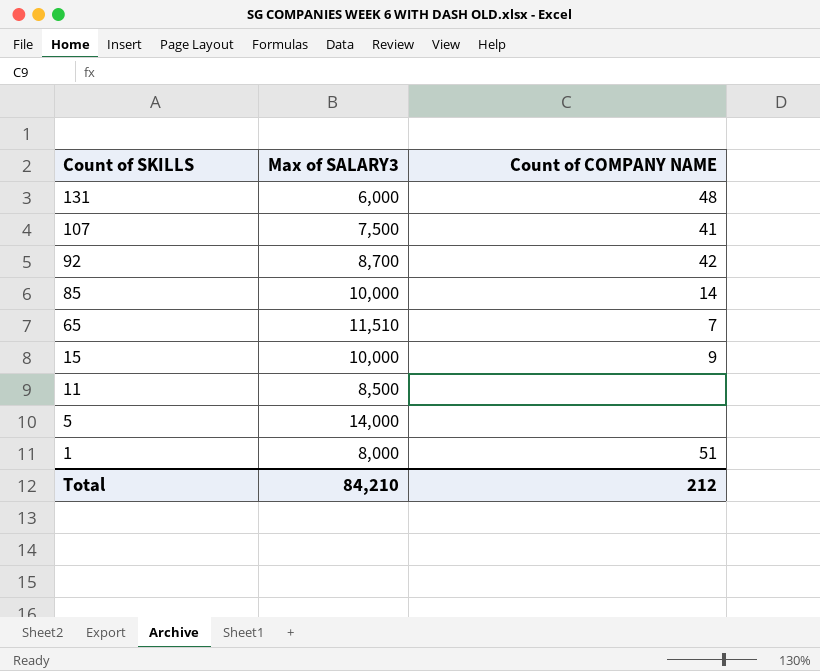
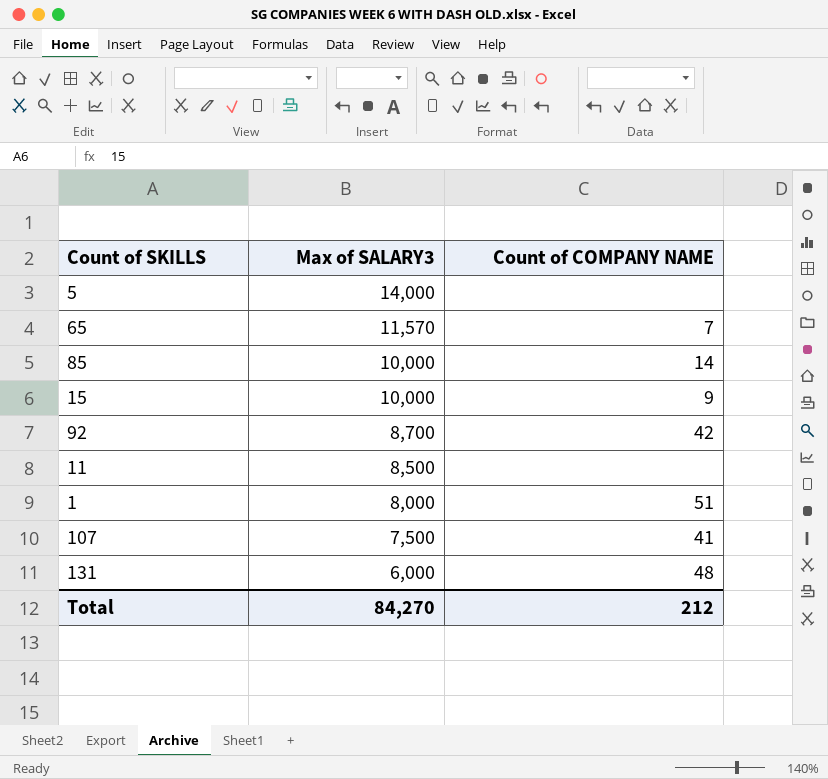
row order: Count of SKILLS descending -> Max of SALARY3 descending
65 | Max of SALARY3: 11,510 -> 11,570
Total | Max of SALARY3: 84,210 -> 84,270

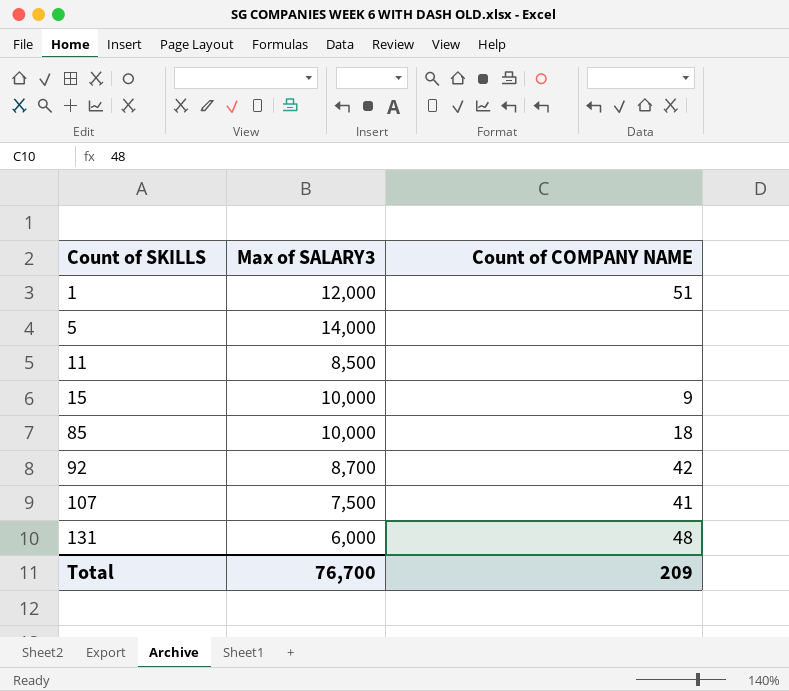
row order: Max of SALARY3 descending -> Count of SKILLS ascending
row 65: 11,570 | 7 -> none
1 | Max of SALARY3: 8,000 -> 12,000
85 | Count of COMPANY NAME: 14 -> 18
Total | Max of SALARY3: 84,270 -> 76,700
Total | Count of COMPANY NAME: 212 -> 209

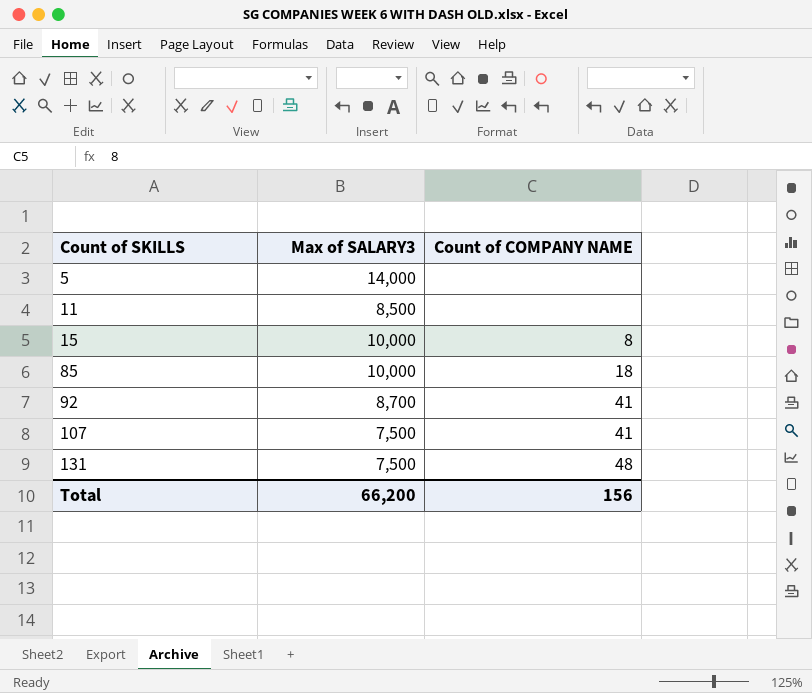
row 1: 12,000 | 51 -> none
15 | Count of COMPANY NAME: 9 -> 8
92 | Count of COMPANY NAME: 42 -> 41
131 | Max of SALARY3: 6,000 -> 7,500
Total | Max of SALARY3: 76,700 -> 66,200
Total | Count of COMPANY NAME: 209 -> 156

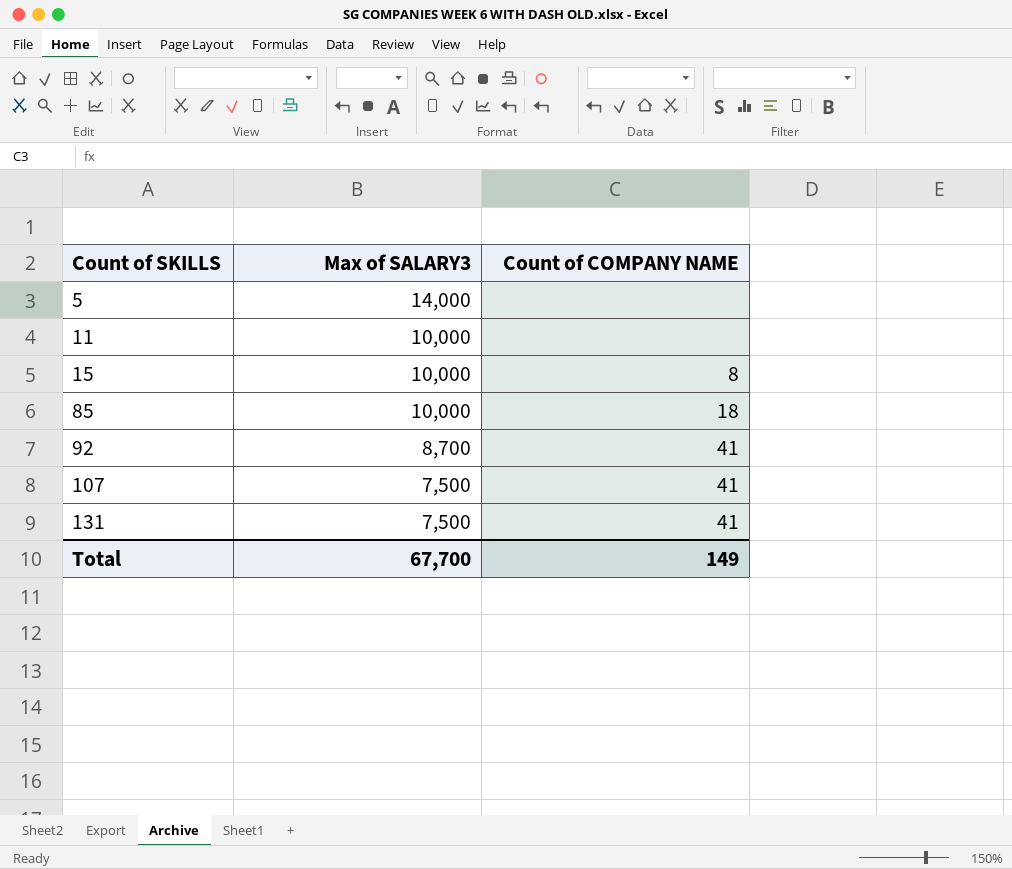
11 | Max of SALARY3: 8,500 -> 10,000
131 | Count of COMPANY NAME: 48 -> 41
Total | Max of SALARY3: 66,200 -> 67,700
Total | Count of COMPANY NAME: 156 -> 149

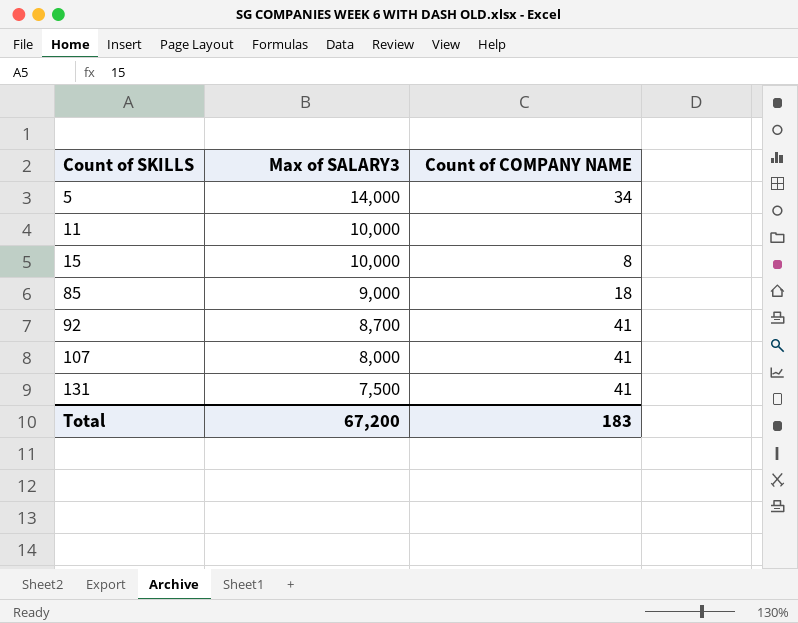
5 | Count of COMPANY NAME: none -> 34
85 | Max of SALARY3: 10,000 -> 9,000
107 | Max of SALARY3: 7,500 -> 8,000
Total | Max of SALARY3: 67,700 -> 67,200
Total | Count of COMPANY NAME: 149 -> 183

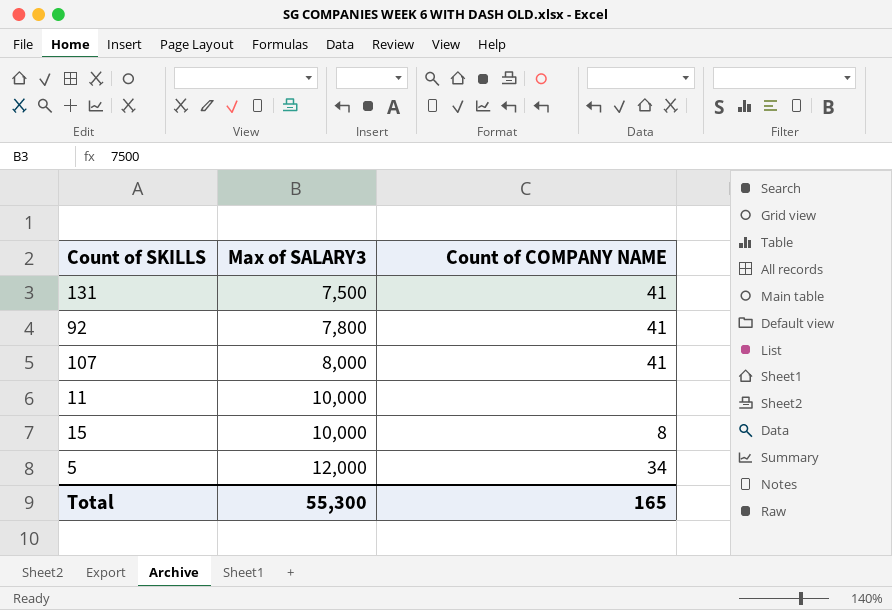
row order: Count of SKILLS ascending -> Max of SALARY3 ascending
row 85: 9,000 | 18 -> none
92 | Max of SALARY3: 8,700 -> 7,800
5 | Max of SALARY3: 14,000 -> 12,000
Total | Max of SALARY3: 67,200 -> 55,300
Total | Count of COMPANY NAME: 183 -> 165

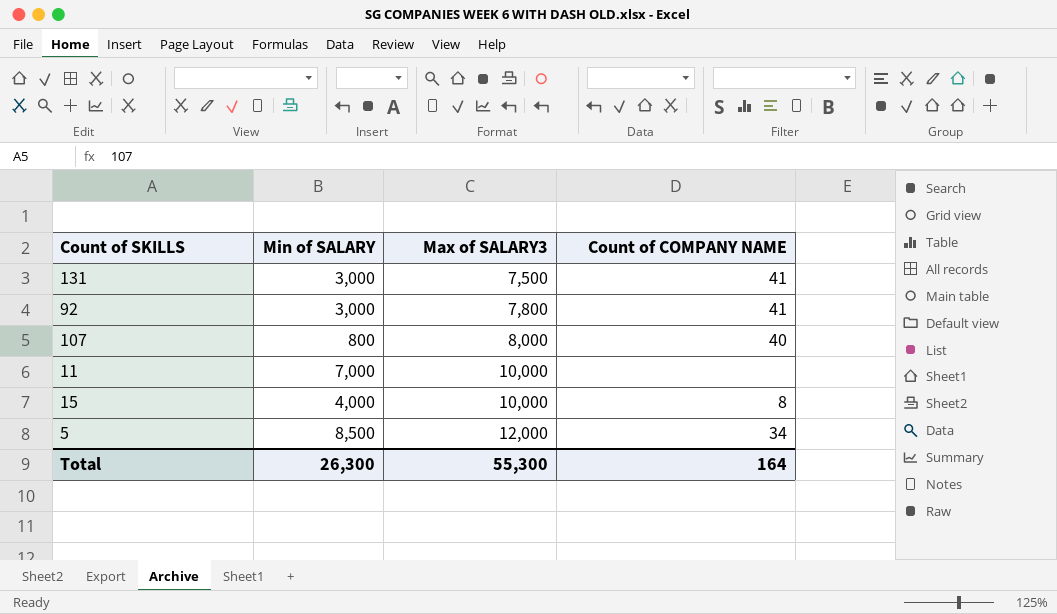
column Min of SALARY | position: none -> 2
107 | Count of COMPANY NAME: 41 -> 40
Total | Count of COMPANY NAME: 165 -> 164

